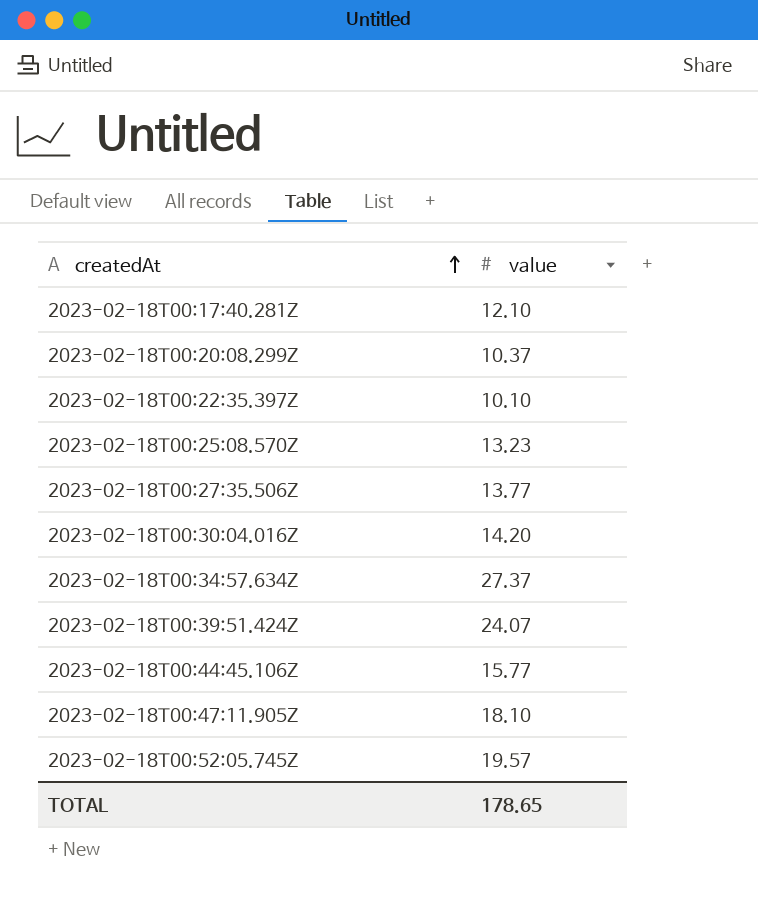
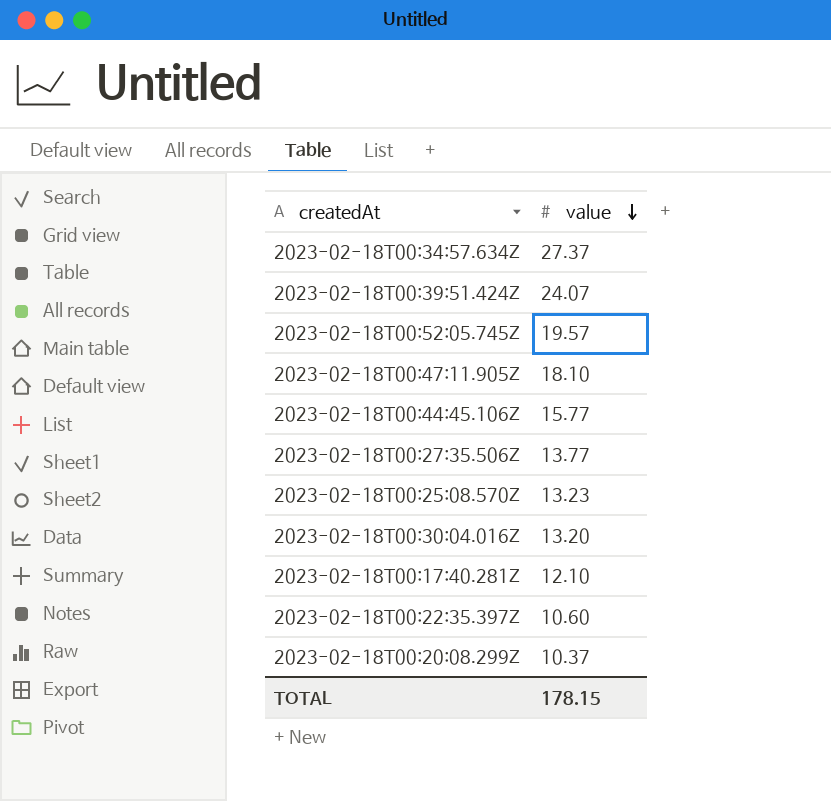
row order: createdAt ascending -> value descending
2023-02-18T00:30:04.016Z | value: 14.20 -> 13.20
2023-02-18T00:22:35.397Z | value: 10.10 -> 10.60
TOTAL | value: 178.65 -> 178.15

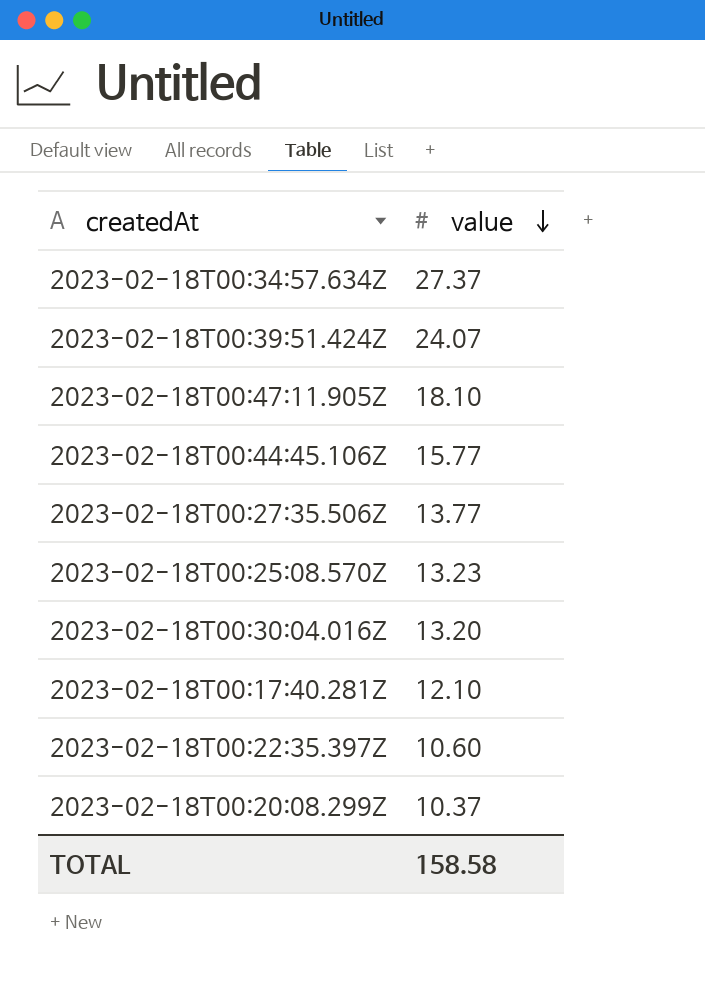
row 2023-02-18T00:52:05.745Z: 19.57 -> none
TOTAL | value: 178.15 -> 158.58

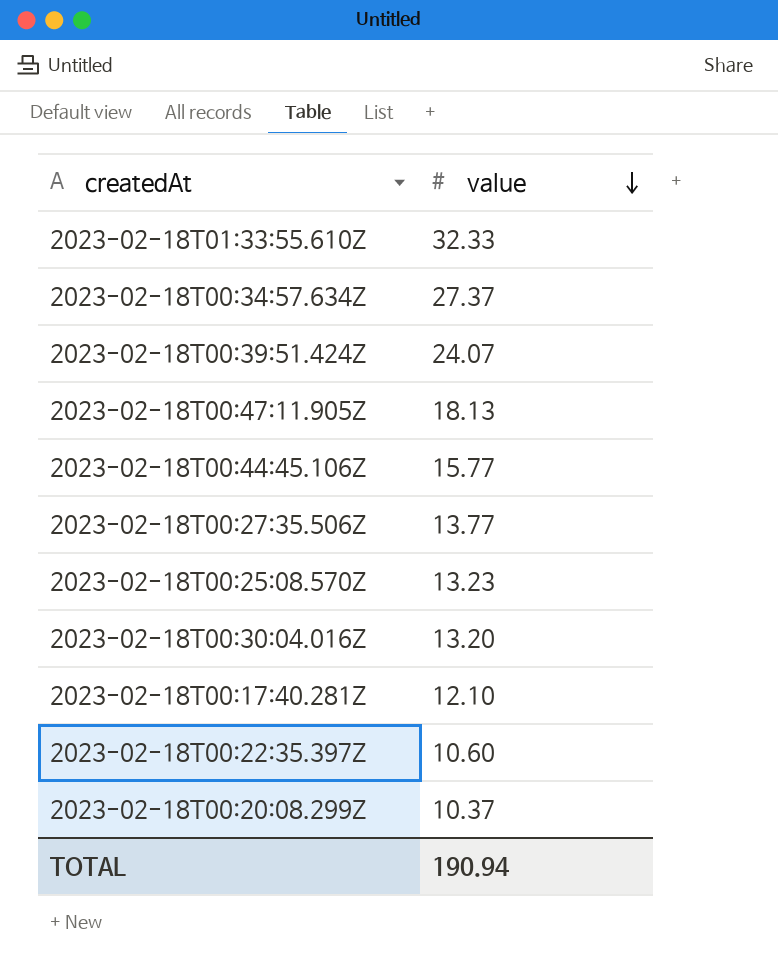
row 2023-02-18T01:33:55.610Z: none -> 32.33
2023-02-18T00:47:11.905Z | value: 18.10 -> 18.13
TOTAL | value: 158.58 -> 190.94

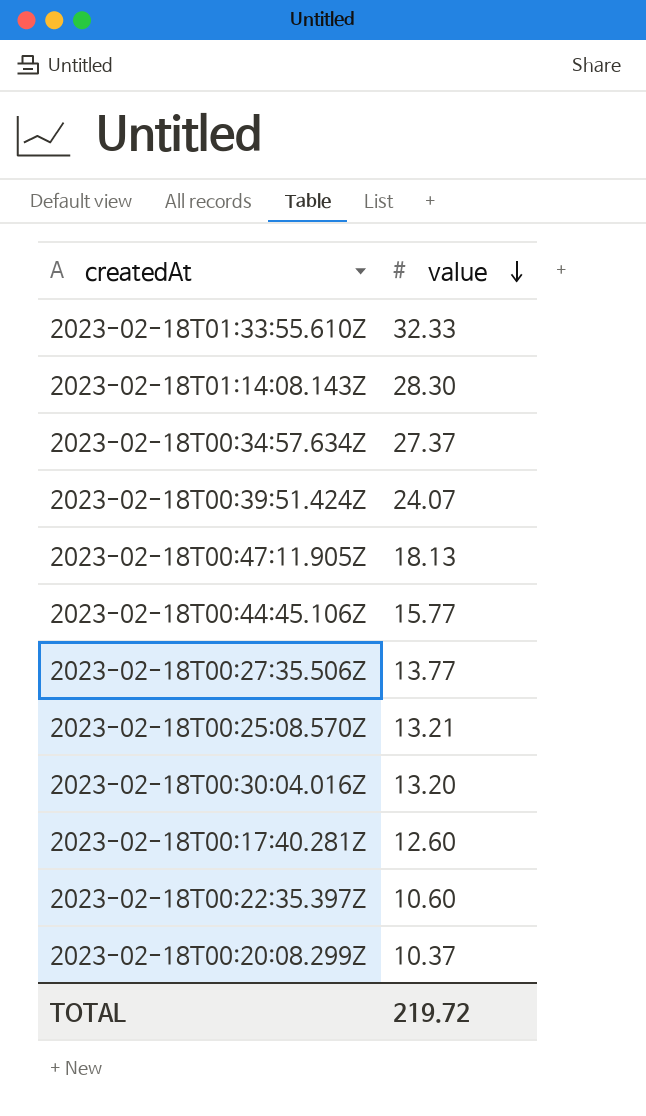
row 2023-02-18T01:14:08.143Z: none -> 28.30
2023-02-18T00:25:08.570Z | value: 13.23 -> 13.21
2023-02-18T00:17:40.281Z | value: 12.10 -> 12.60
TOTAL | value: 190.94 -> 219.72

